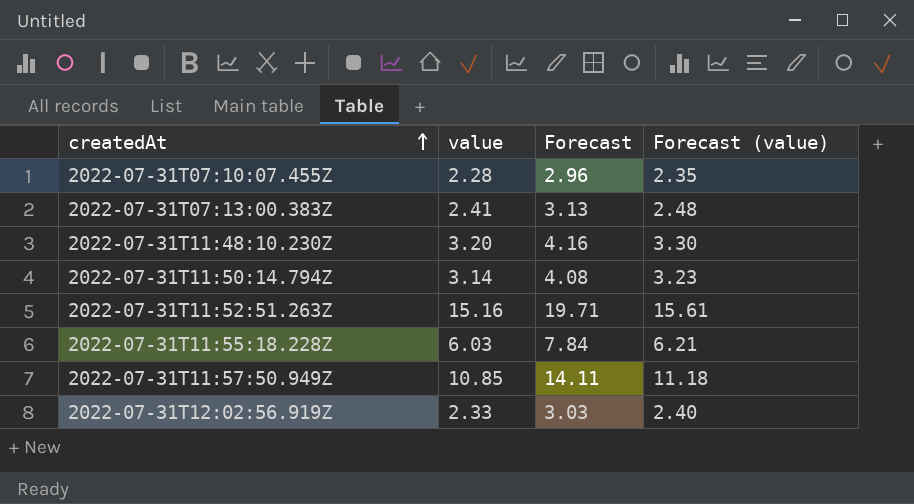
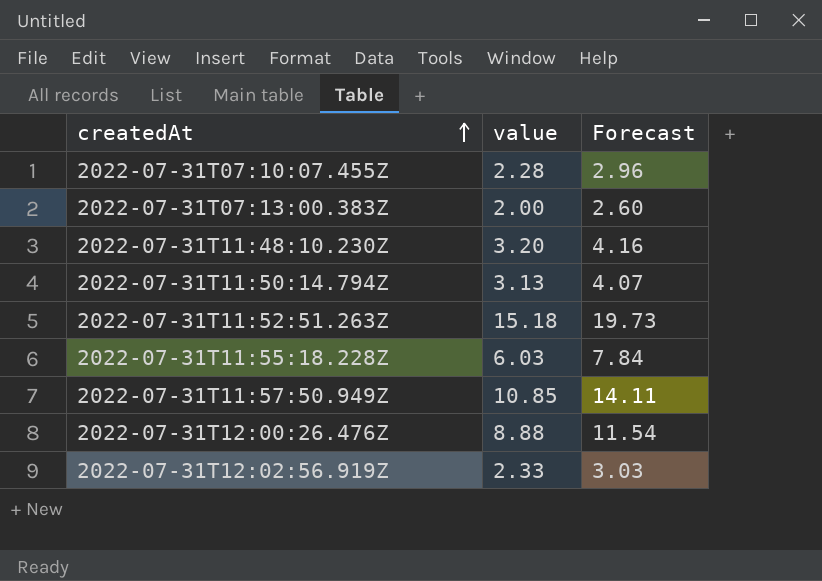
column Forecast (value) | formula: [value] * 1.03 -> none
2022-07-31T07:13:00.383Z | value: 2.41 -> 2.00
2022-07-31T07:13:00.383Z | Forecast: 3.13 -> 2.60
2022-07-31T11:50:14.794Z | value: 3.14 -> 3.13
2022-07-31T11:50:14.794Z | Forecast: 4.08 -> 4.07
2022-07-31T11:52:51.263Z | value: 15.16 -> 15.18
2022-07-31T11:52:51.263Z | Forecast: 19.71 -> 19.73
row 2022-07-31T12:00:26.476Z: none -> 8.88 | 11.54

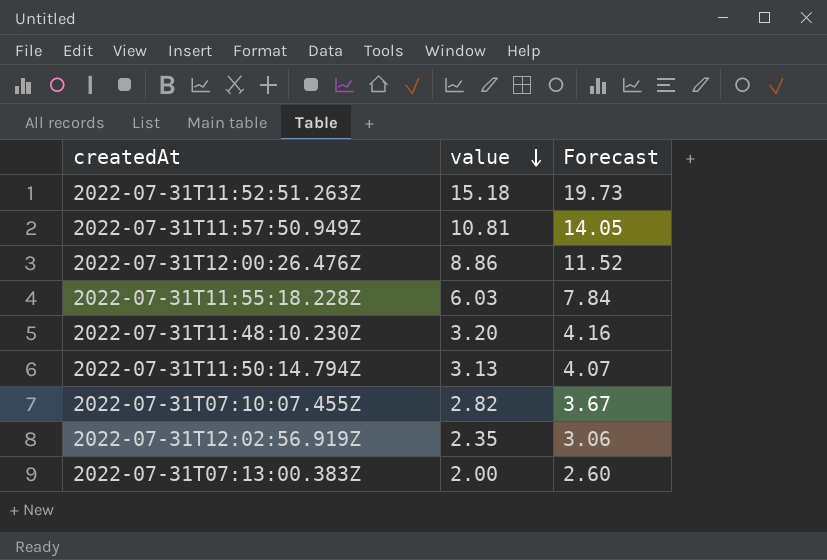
row order: createdAt ascending -> value descending
2022-07-31T11:57:50.949Z | value: 10.85 -> 10.81
2022-07-31T11:57:50.949Z | Forecast: 14.11 -> 14.05
2022-07-31T12:00:26.476Z | value: 8.88 -> 8.86
2022-07-31T12:00:26.476Z | Forecast: 11.54 -> 11.52
2022-07-31T07:10:07.455Z | value: 2.28 -> 2.82
2022-07-31T07:10:07.455Z | Forecast: 2.96 -> 3.67
2022-07-31T12:02:56.919Z | value: 2.33 -> 2.35
2022-07-31T12:02:56.919Z | Forecast: 3.03 -> 3.06

